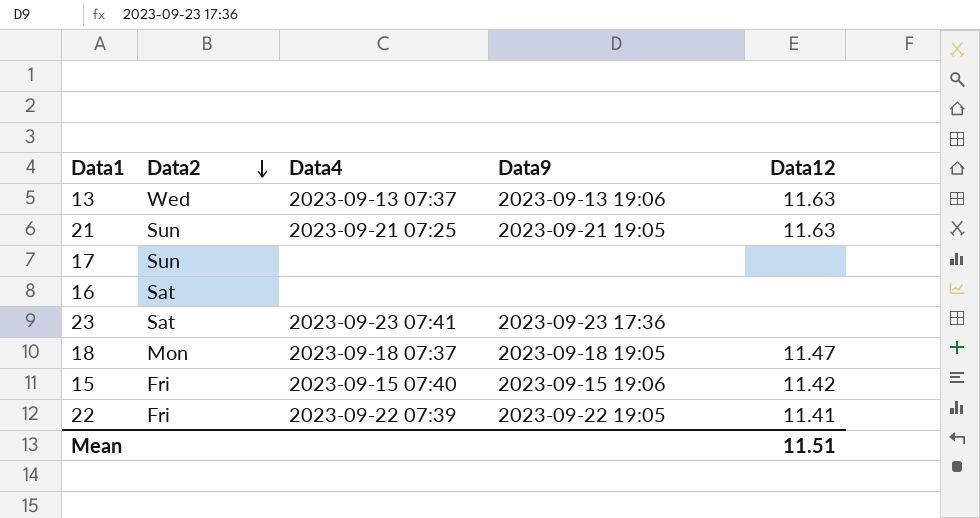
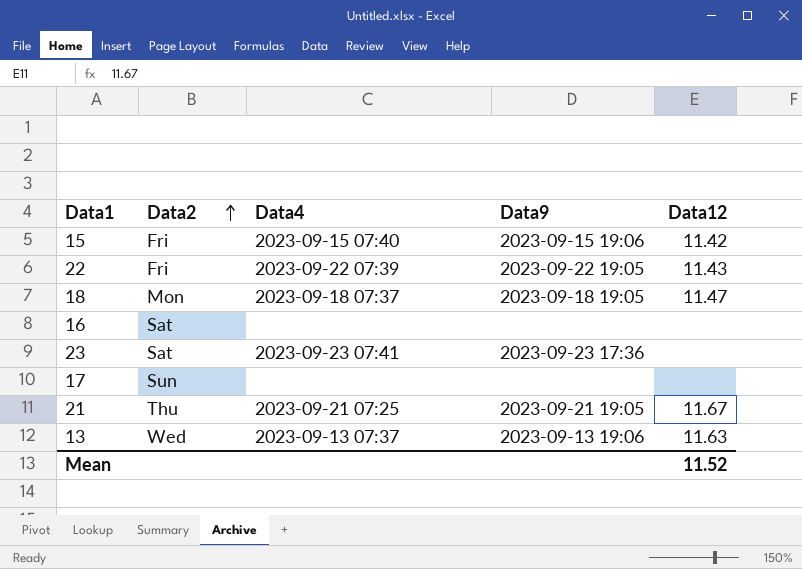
row order: Data2 descending -> Data2 ascending
22 | Data12: 11.41 -> 11.43
21 | Data2: Sun -> Thu
21 | Data12: 11.63 -> 11.67
Mean | Data12: 11.51 -> 11.52

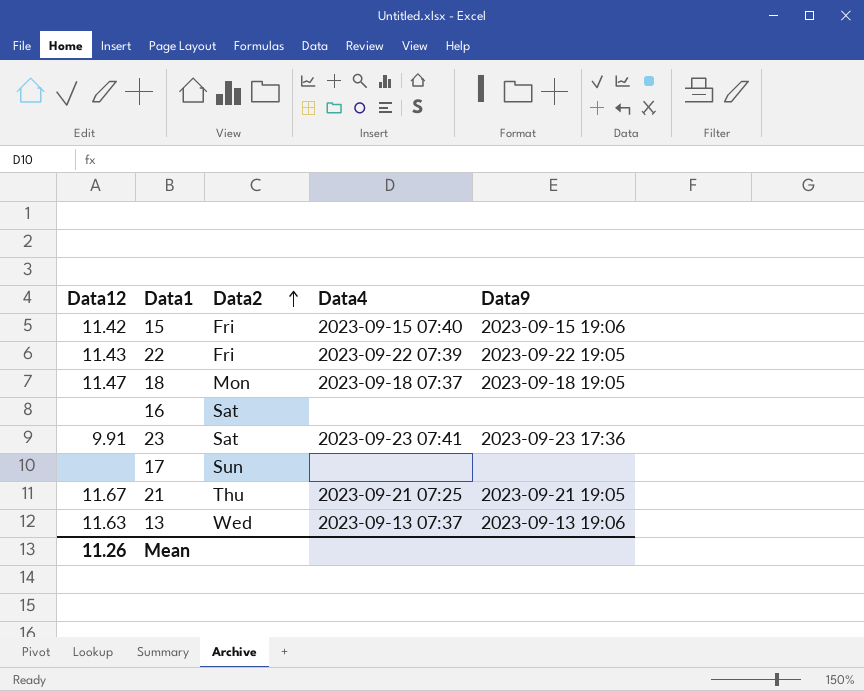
column Data12 | position: 5 -> 1
23 | Data12: none -> 9.91
Mean | Data12: 11.52 -> 11.26

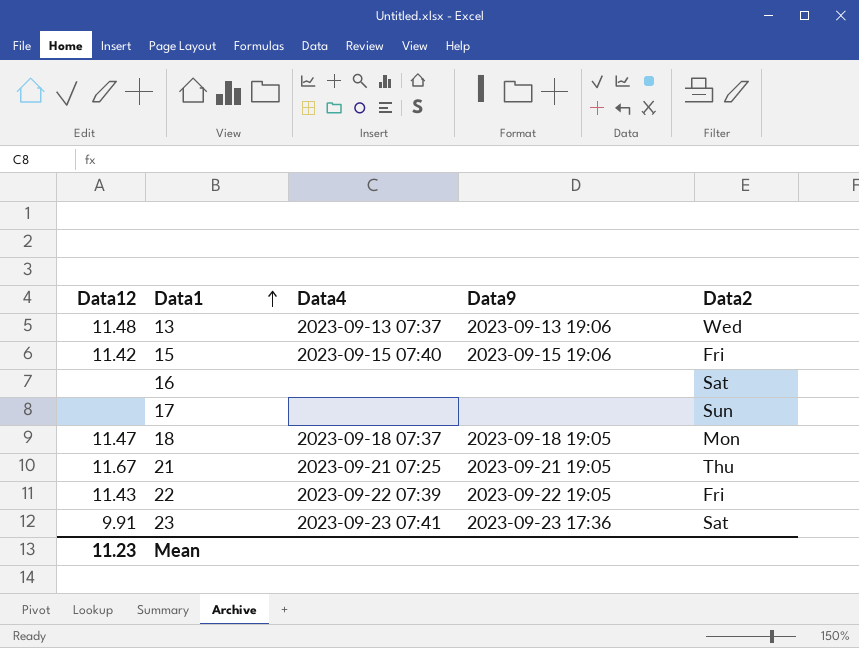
row order: Data2 ascending -> Data1 ascending
column Data2 | position: 3 -> 5
13 | Data12: 11.63 -> 11.48
Mean | Data12: 11.26 -> 11.23

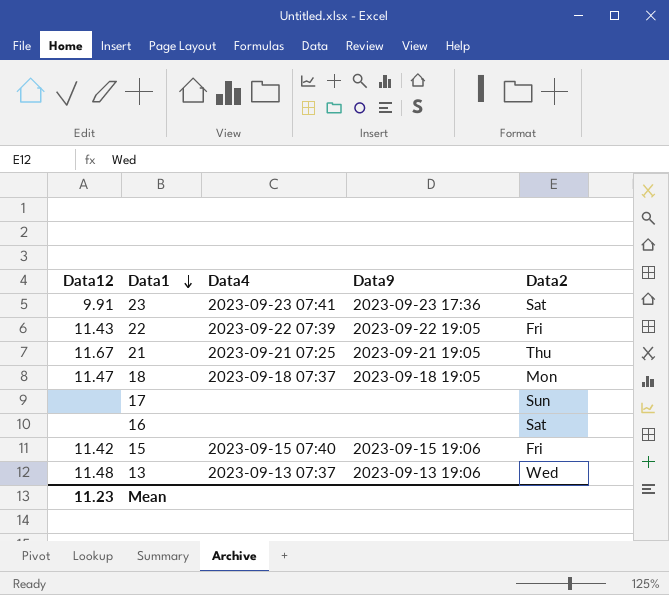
row order: Data1 ascending -> Data1 descending

